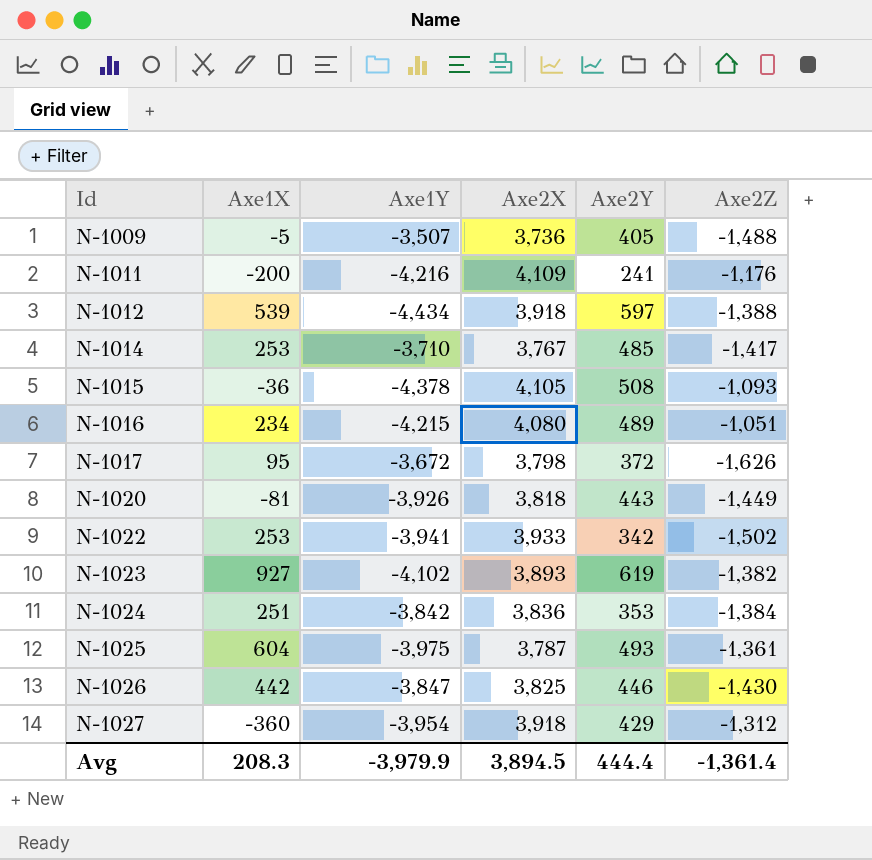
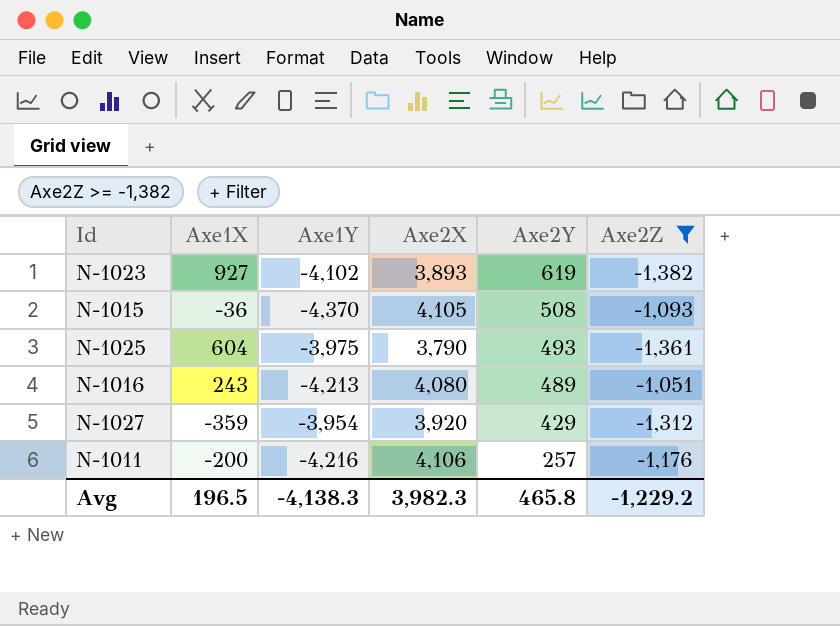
filter: none -> Axe2Z >= -1,382
row order: Id ascending -> Axe2Y descending
N-1015 | Axe1Y: -4,378 -> -4,370
N-1025 | Axe2X: 3,787 -> 3,790
N-1016 | Axe1X: 234 -> 243
N-1016 | Axe1Y: -4,215 -> -4,213
N-1027 | Axe1X: -360 -> -359
N-1027 | Axe2X: 3,918 -> 3,920
N-1011 | Axe2X: 4,109 -> 4,106
N-1011 | Axe2Y: 241 -> 257
Avg | Axe1X: 208.3 -> 196.5
Avg | Axe1Y: -3,979.9 -> -4,138.3
Avg | Axe2X: 3,894.5 -> 3,982.3
Avg | Axe2Y: 444.4 -> 465.8
Avg | Axe2Z: -1,361.4 -> -1,229.2

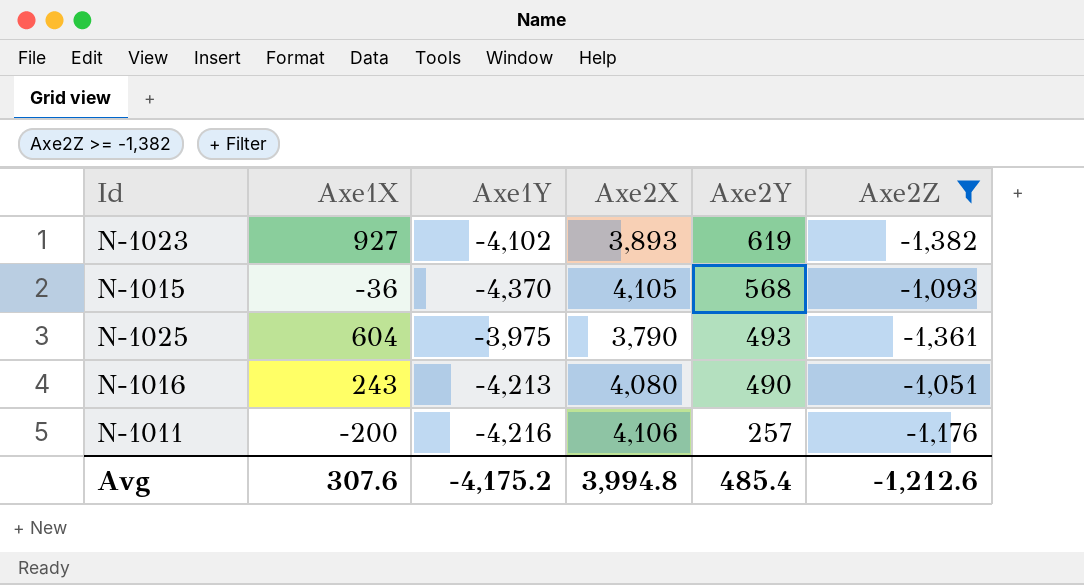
row N-1027: -359 | -3,954 | 3,920 | 429 | -1,312 -> none
N-1015 | Axe2Y: 508 -> 568
N-1016 | Axe2Y: 489 -> 490
Avg | Axe1X: 196.5 -> 307.6
Avg | Axe1Y: -4,138.3 -> -4,175.2
Avg | Axe2X: 3,982.3 -> 3,994.8
Avg | Axe2Y: 465.8 -> 485.4
Avg | Axe2Z: -1,229.2 -> -1,212.6

